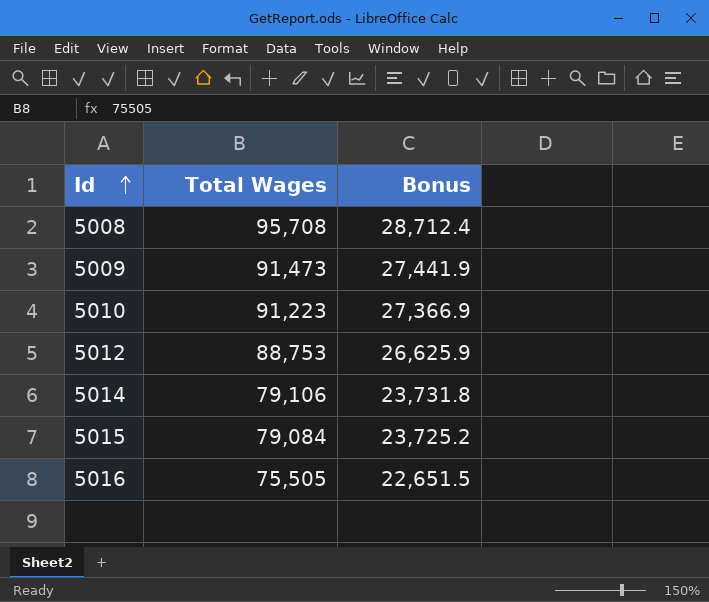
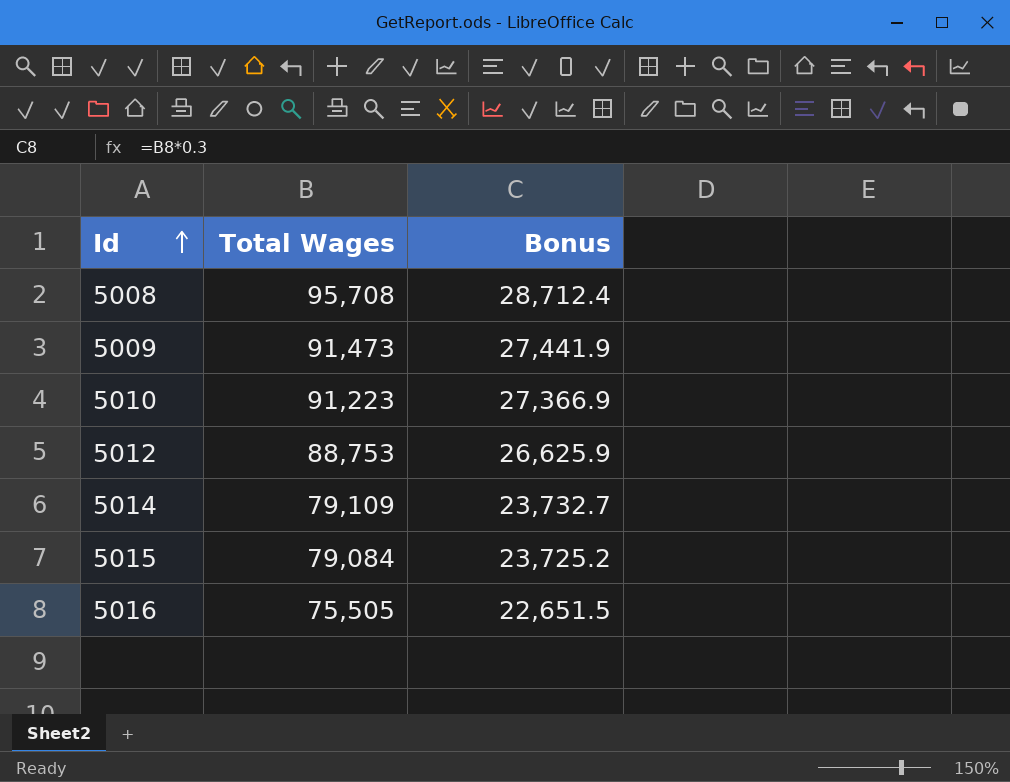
5014 | Total Wages: 79,106 -> 79,109
5014 | Bonus: 23,731.8 -> 23,732.7

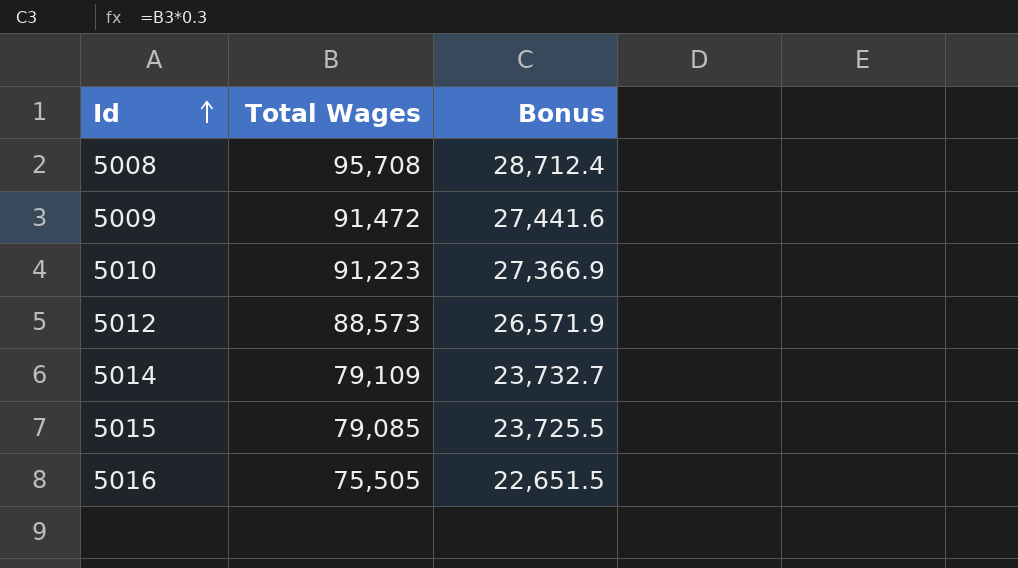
5009 | Total Wages: 91,473 -> 91,472
5009 | Bonus: 27,441.9 -> 27,441.6
5012 | Total Wages: 88,753 -> 88,573
5012 | Bonus: 26,625.9 -> 26,571.9
5015 | Total Wages: 79,084 -> 79,085
5015 | Bonus: 23,725.2 -> 23,725.5

